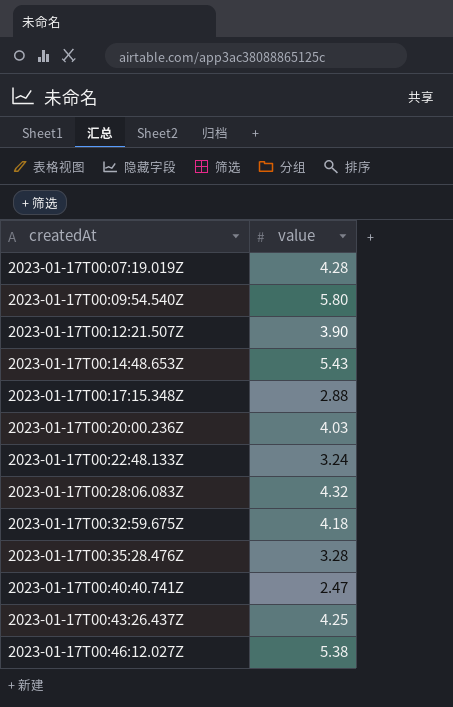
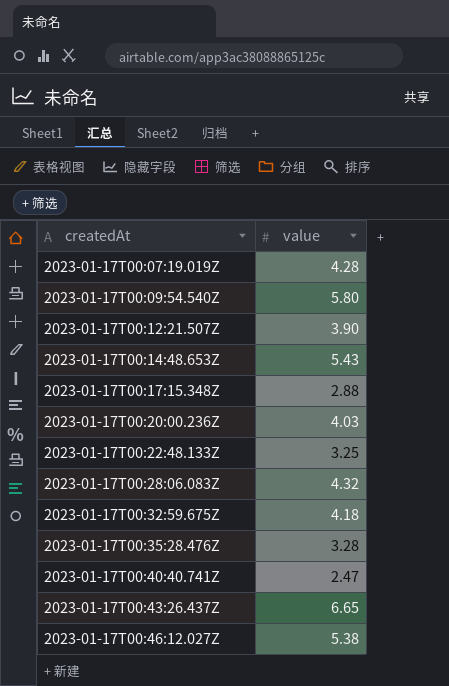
2023-01-17T00:22:48.133Z | value: 3.24 -> 3.25
2023-01-17T00:43:26.437Z | value: 4.25 -> 6.65

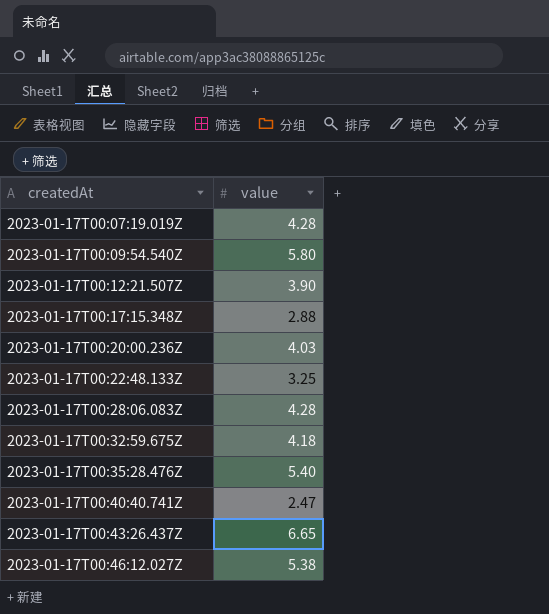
row 2023-01-17T00:14:48.653Z: 5.43 -> none
2023-01-17T00:28:06.083Z | value: 4.32 -> 4.28
2023-01-17T00:35:28.476Z | value: 3.28 -> 5.40

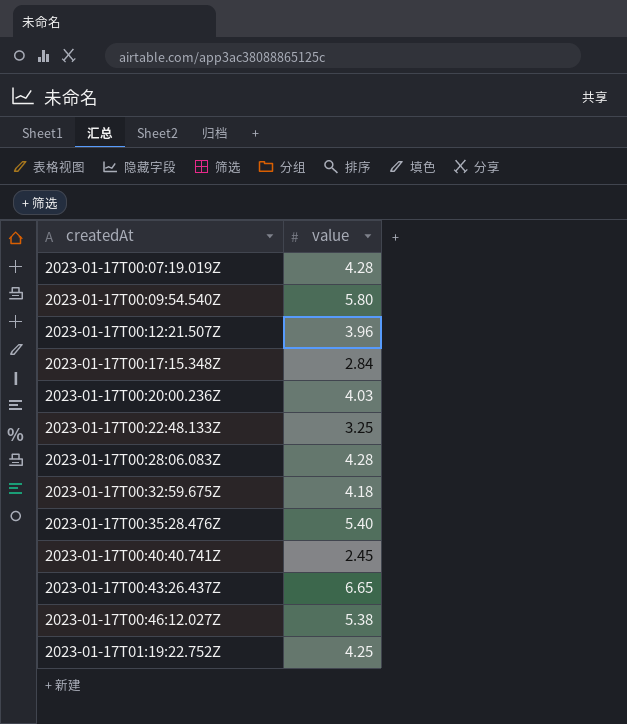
2023-01-17T00:12:21.507Z | value: 3.90 -> 3.96
2023-01-17T00:17:15.348Z | value: 2.88 -> 2.84
2023-01-17T00:40:40.741Z | value: 2.47 -> 2.45
row 2023-01-17T01:19:22.752Z: none -> 4.25

